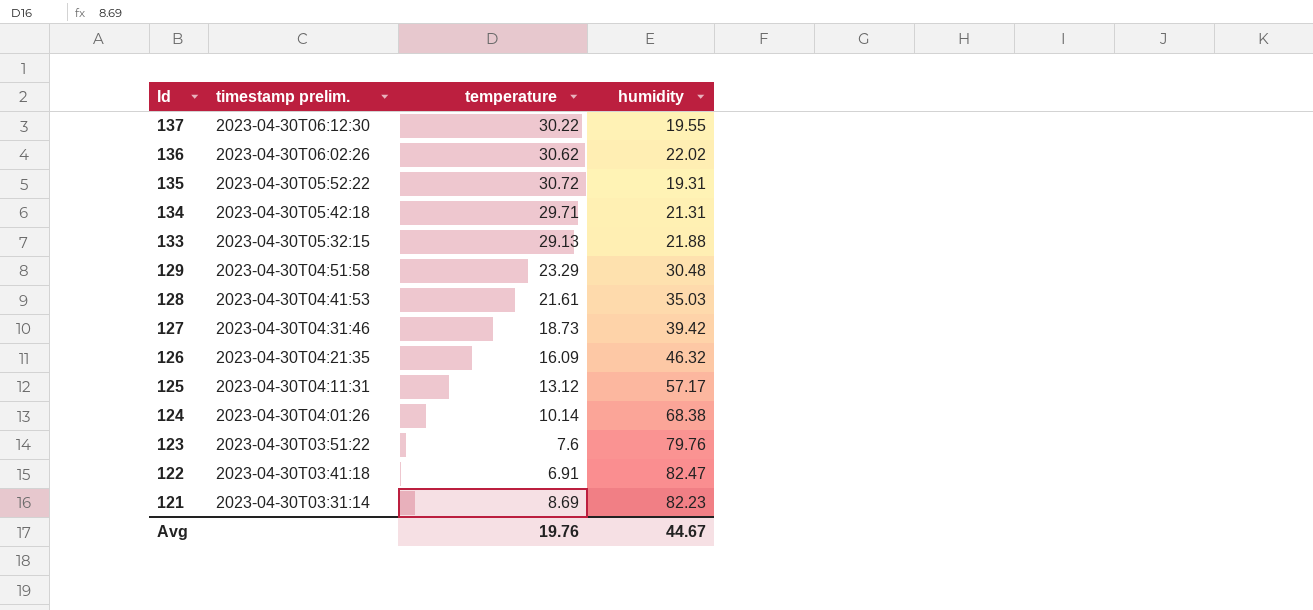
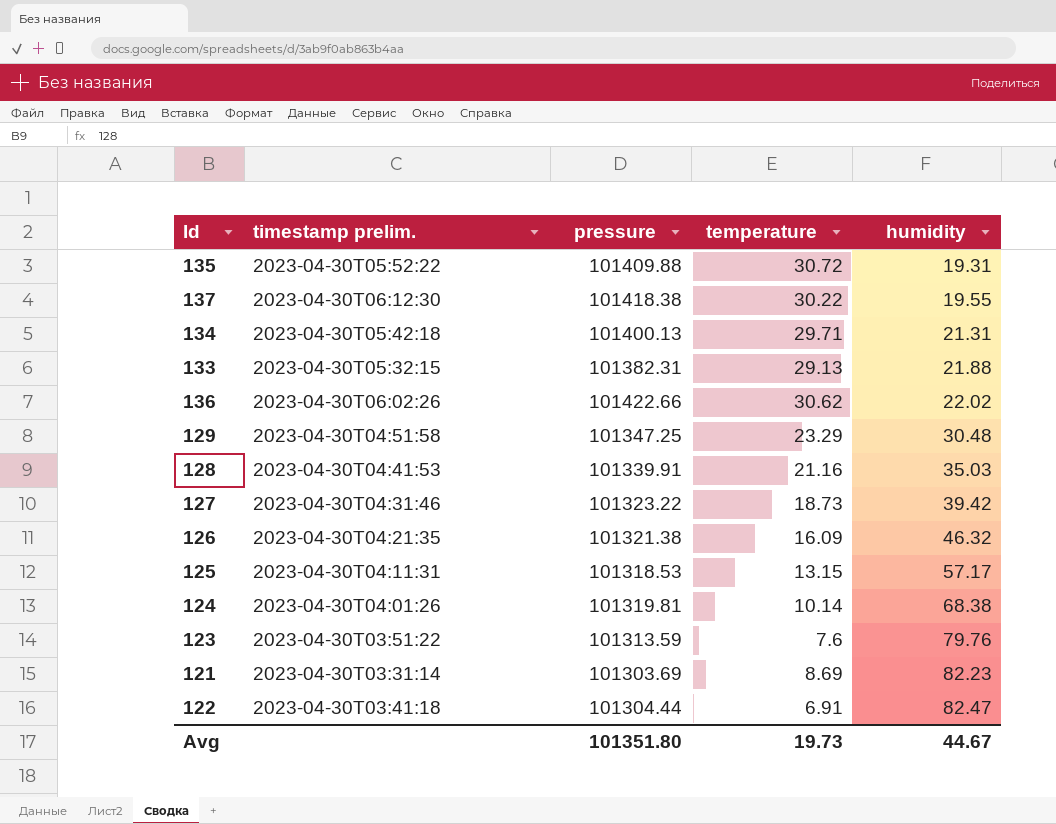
row order: Id descending -> humidity ascending
column pressure | position: none -> 3
128 | temperature: 21.61 -> 21.16
125 | temperature: 13.12 -> 13.15
Avg | temperature: 19.76 -> 19.73

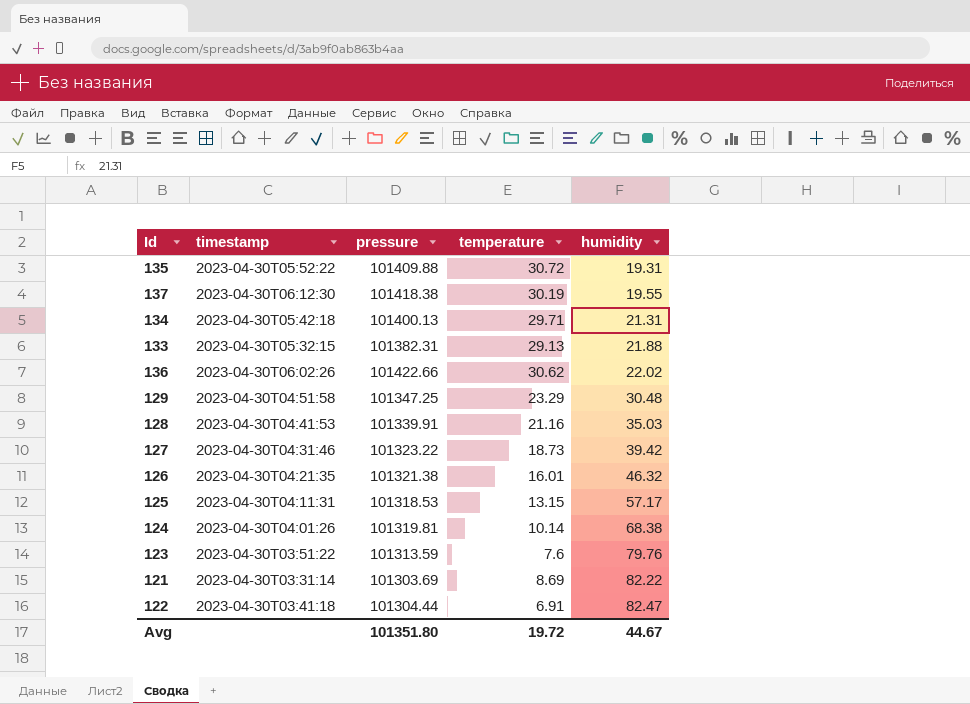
column name: timestamp prelim. -> timestamp
137 | temperature: 30.22 -> 30.19
126 | temperature: 16.09 -> 16.01
121 | humidity: 82.23 -> 82.22
Avg | temperature: 19.73 -> 19.72

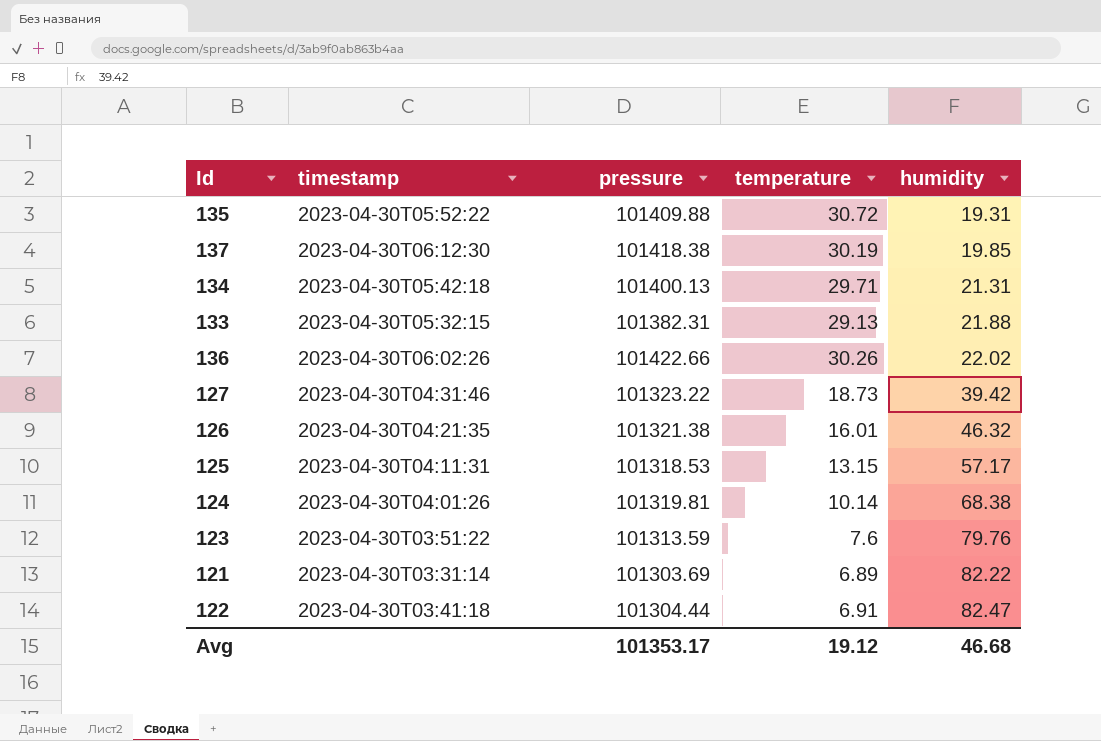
row 129: 2023-04-30T04:51:58 | 101347.25 | 23.29 | 30.48 -> none
row 128: 2023-04-30T04:41:53 | 101339.91 | 21.16 | 35.03 -> none
137 | humidity: 19.55 -> 19.85
136 | temperature: 30.62 -> 30.26
121 | temperature: 8.69 -> 6.89
Avg | pressure: 101351.80 -> 101353.17
Avg | temperature: 19.72 -> 19.12
Avg | humidity: 44.67 -> 46.68

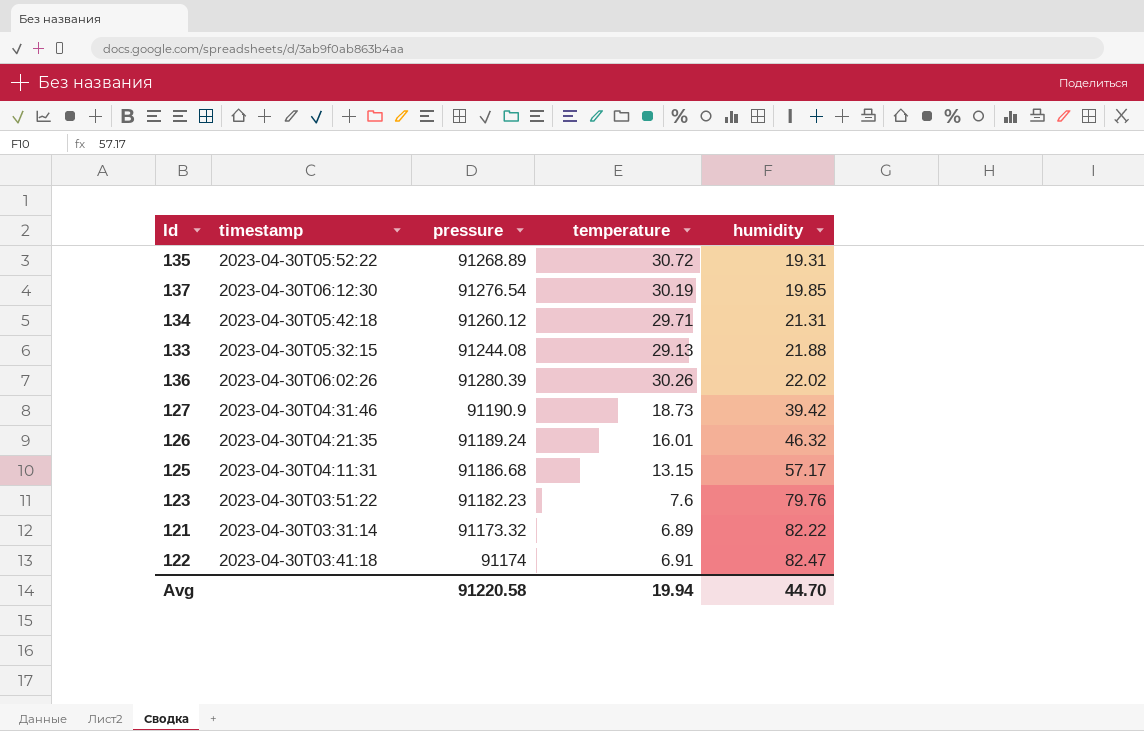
row 124: 2023-04-30T04:01:26 | 101319.81 | 10.14 | 68.38 -> none
135 | pressure: 101409.88 -> 91268.89
137 | pressure: 101418.38 -> 91276.54
134 | pressure: 101400.13 -> 91260.12
133 | pressure: 101382.31 -> 91244.08
136 | pressure: 101422.66 -> 91280.39
127 | pressure: 101323.22 -> 91190.9
126 | pressure: 101321.38 -> 91189.24
125 | pressure: 101318.53 -> 91186.68
123 | pressure: 101313.59 -> 91182.23
121 | pressure: 101303.69 -> 91173.32
122 | pressure: 101304.44 -> 91174
Avg | pressure: 101353.17 -> 91220.58
Avg | temperature: 19.12 -> 19.94
Avg | humidity: 46.68 -> 44.70

